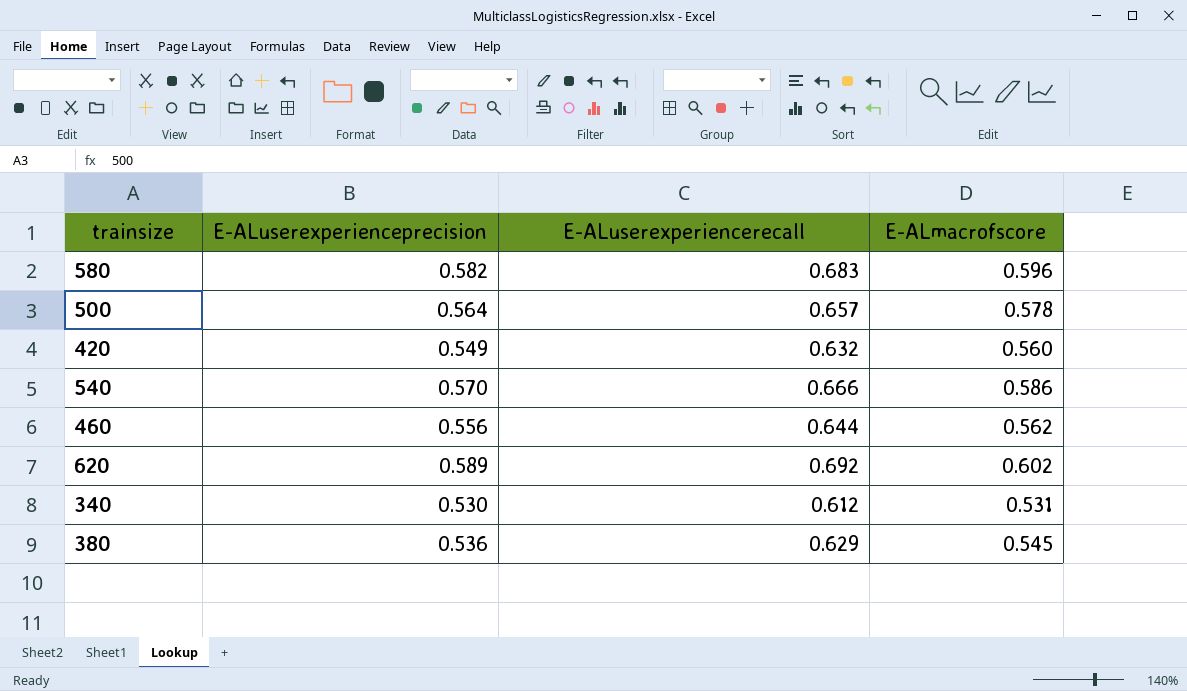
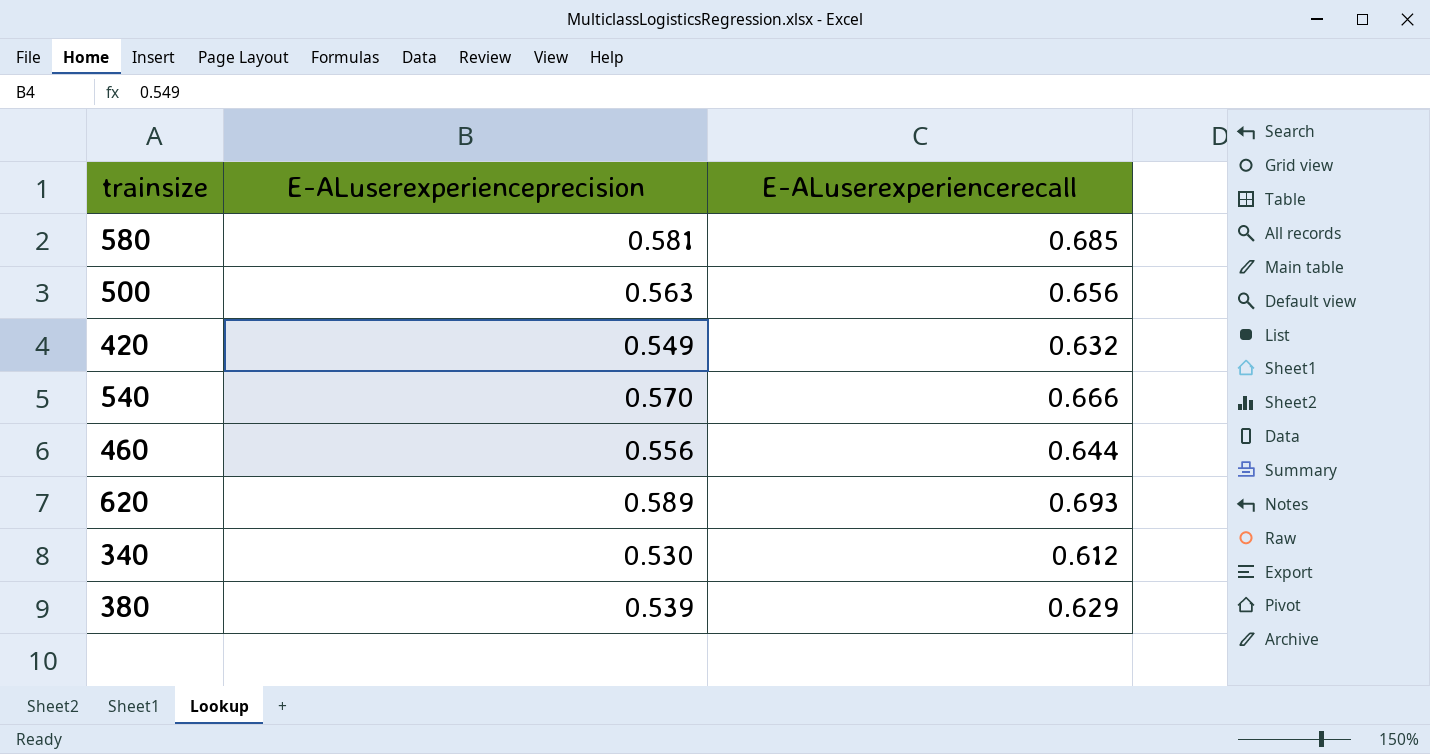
column E-ALmacrofscore | position: 4 -> none
580 | E-ALuserexperienceprecision: 0.582 -> 0.581
580 | E-ALuserexperiencerecall: 0.683 -> 0.685
500 | E-ALuserexperienceprecision: 0.564 -> 0.563
500 | E-ALuserexperiencerecall: 0.657 -> 0.656
620 | E-ALuserexperiencerecall: 0.692 -> 0.693
380 | E-ALuserexperienceprecision: 0.536 -> 0.539

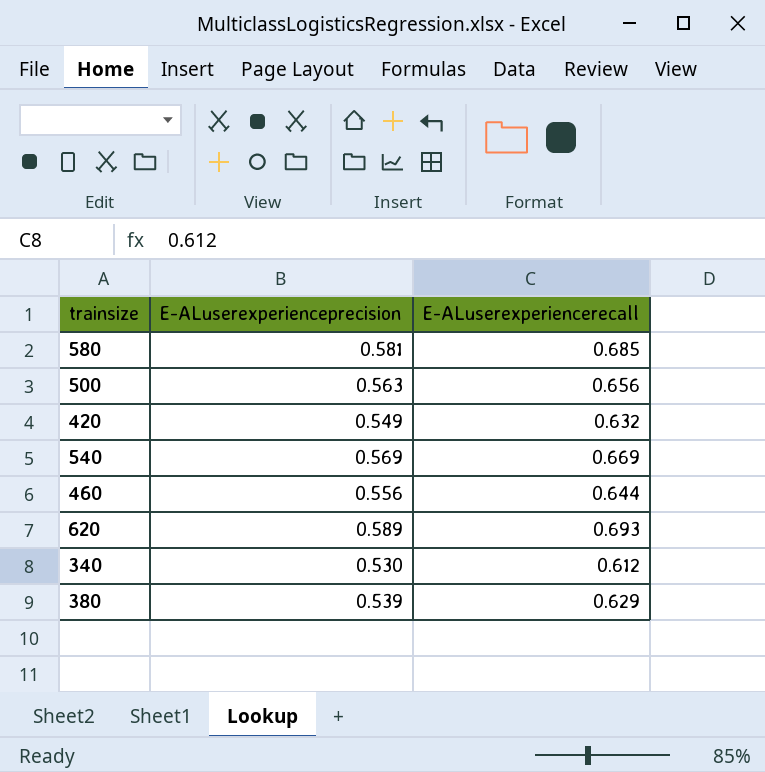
540 | E-ALuserexperienceprecision: 0.570 -> 0.569
540 | E-ALuserexperiencerecall: 0.666 -> 0.669

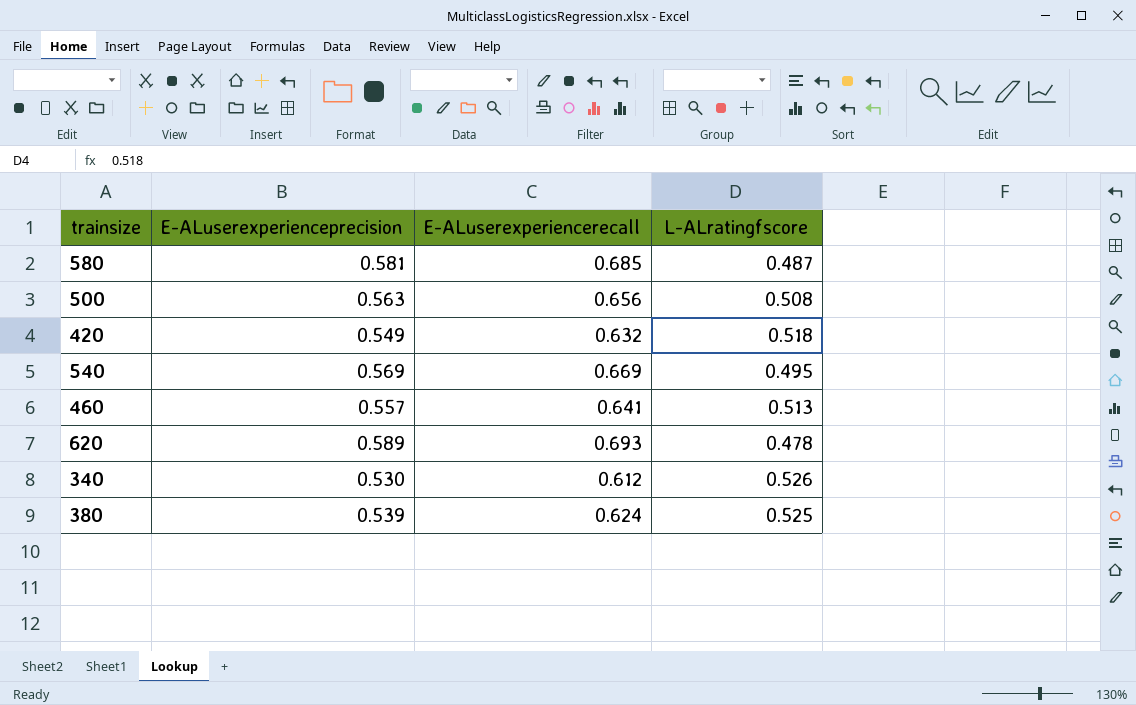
column L-ALratingfscore | position: none -> 4
460 | E-ALuserexperienceprecision: 0.556 -> 0.557
460 | E-ALuserexperiencerecall: 0.644 -> 0.641
380 | E-ALuserexperiencerecall: 0.629 -> 0.624

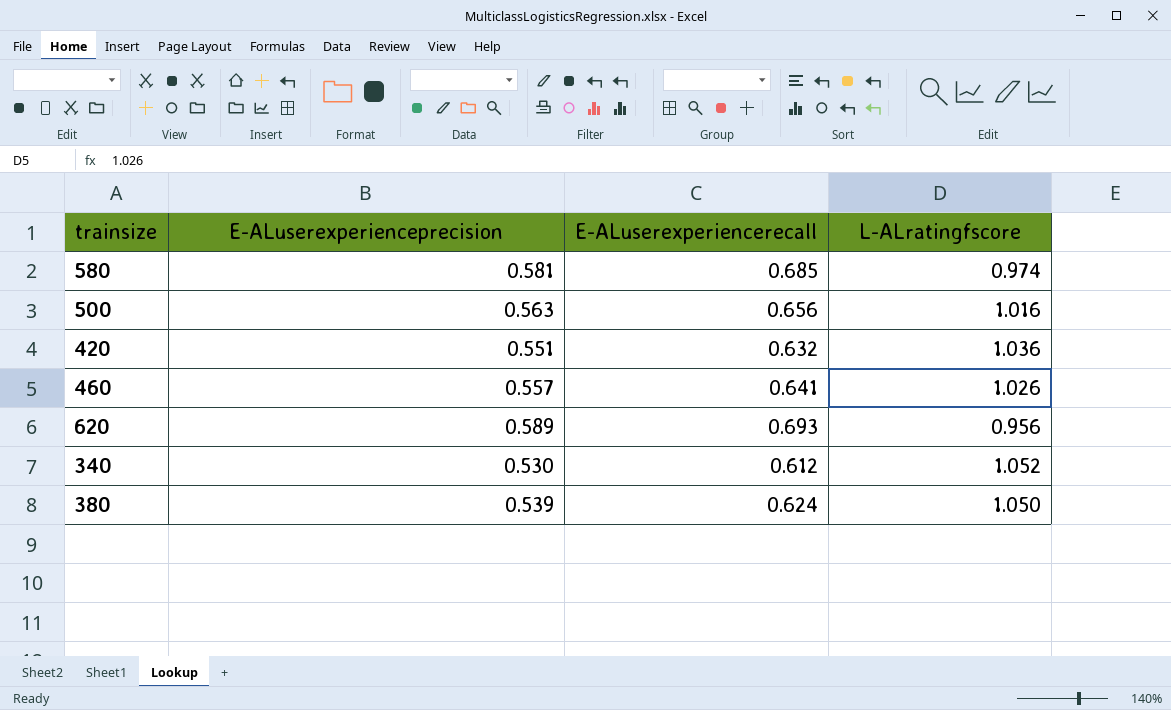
row 540: 0.569 | 0.669 | 0.495 -> none
580 | L-ALratingfscore: 0.487 -> 0.974
500 | L-ALratingfscore: 0.508 -> 1.016
420 | E-ALuserexperienceprecision: 0.549 -> 0.551
420 | L-ALratingfscore: 0.518 -> 1.036
460 | L-ALratingfscore: 0.513 -> 1.026
620 | L-ALratingfscore: 0.478 -> 0.956
340 | L-ALratingfscore: 0.526 -> 1.052
380 | L-ALratingfscore: 0.525 -> 1.050

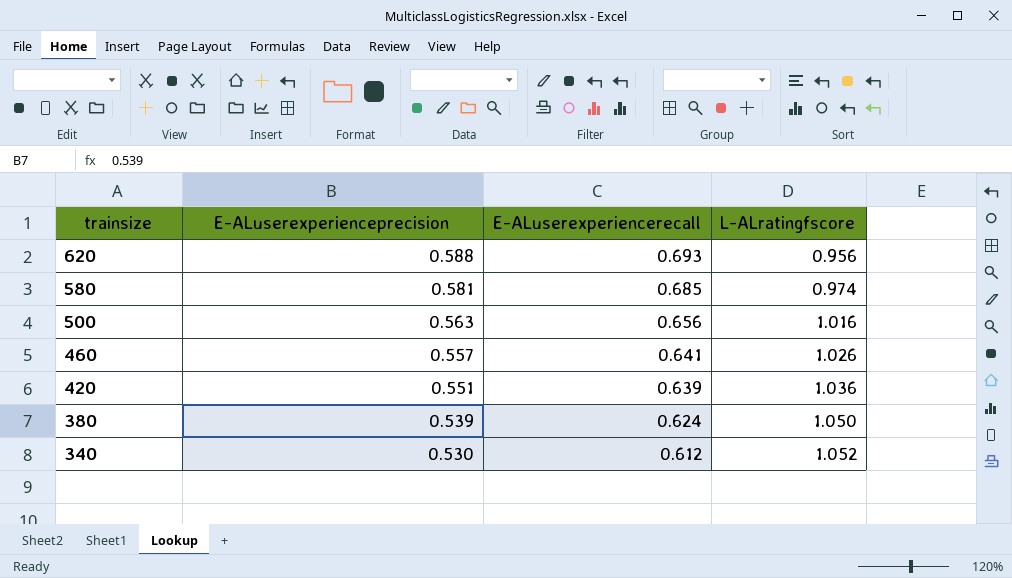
row order: none -> trainsize descending
620 | E-ALuserexperienceprecision: 0.589 -> 0.588
420 | E-ALuserexperiencerecall: 0.632 -> 0.639

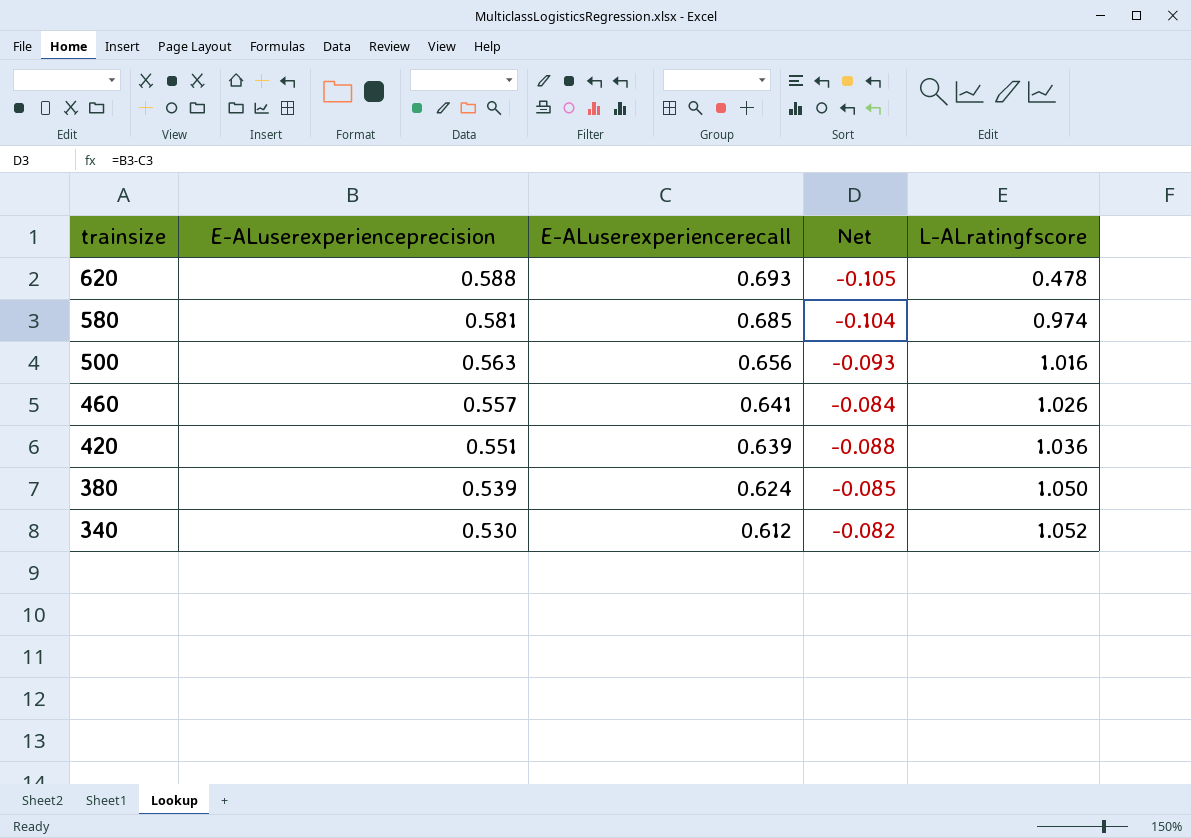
column Net | formula: none -> [E-ALuserexperienceprecision] - [E-ALuserexperiencerecall]
620 | L-ALratingfscore: 0.956 -> 0.478

